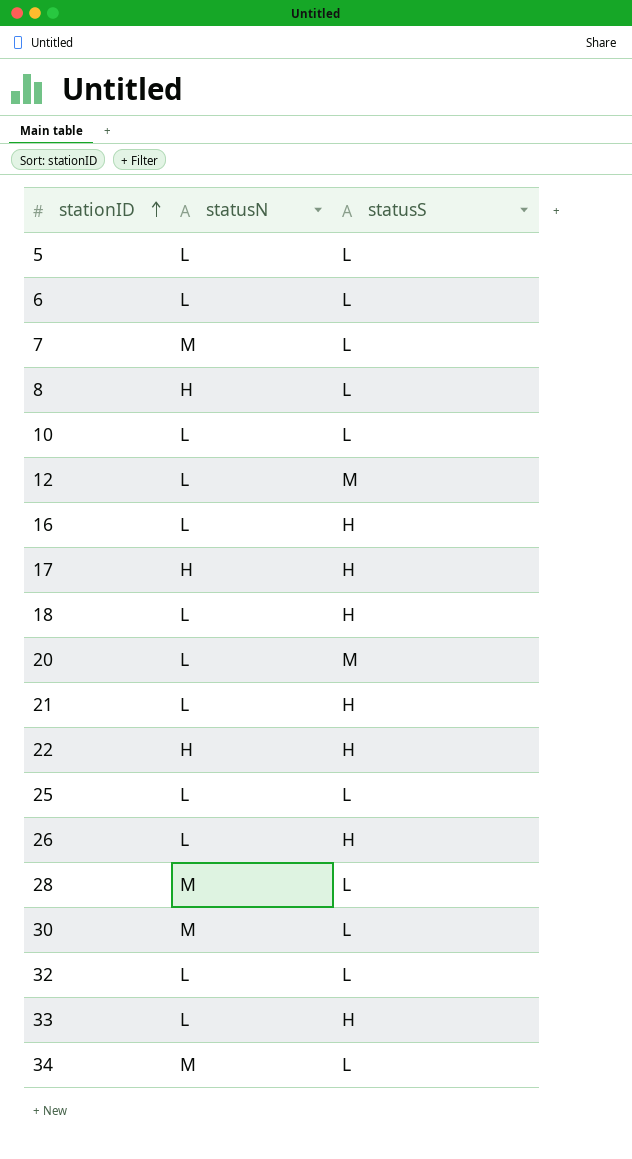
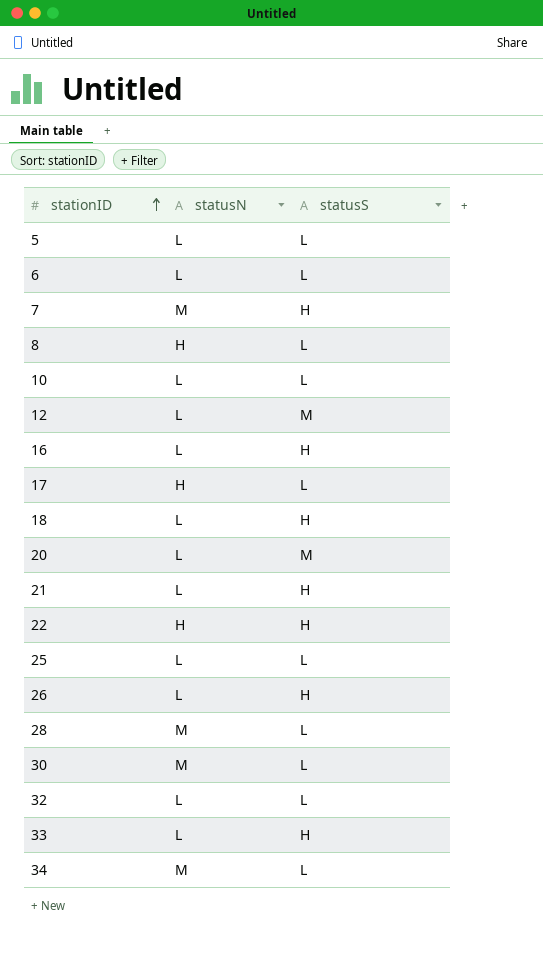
7 | statusS: L -> H
17 | statusS: H -> L

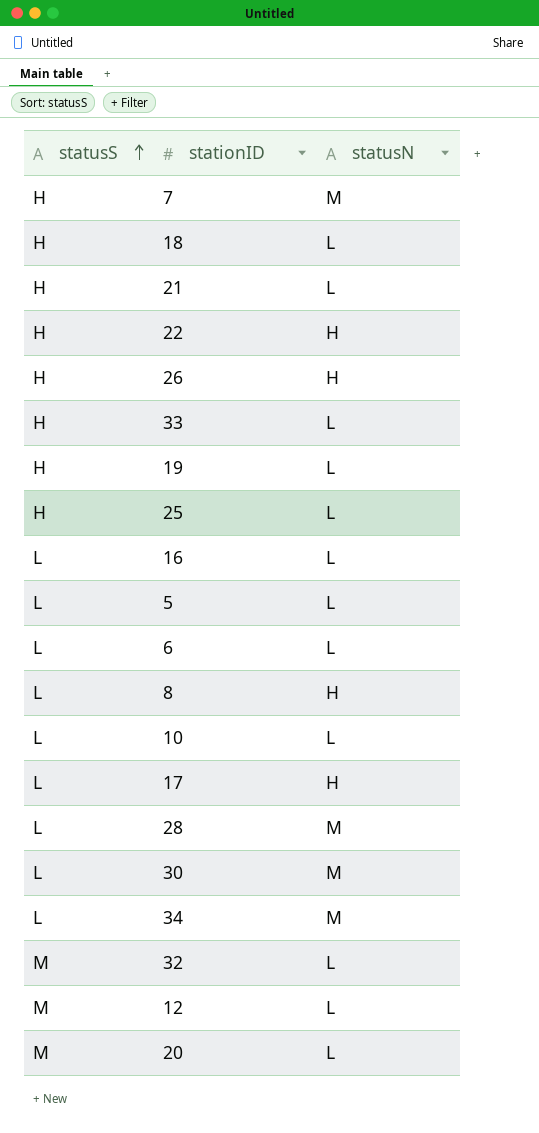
row order: stationID ascending -> statusS ascending
column statusS | position: 3 -> 1
26 | statusN: L -> H
row 19: none -> H | L
25 | statusS: L -> H
16 | statusS: H -> L
32 | statusS: L -> M

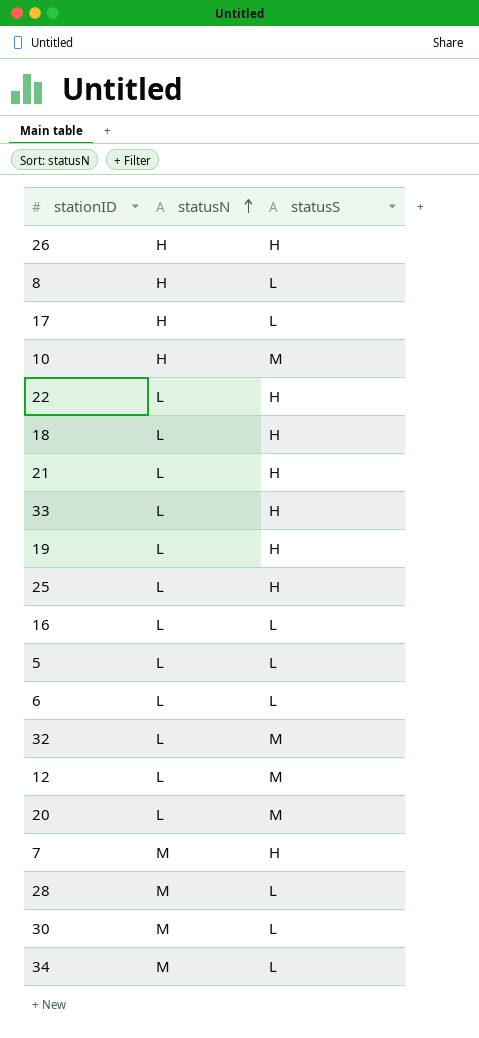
row order: statusS ascending -> statusN ascending
column statusS | position: 1 -> 3
10 | statusN: L -> H
10 | statusS: L -> M
22 | statusN: H -> L

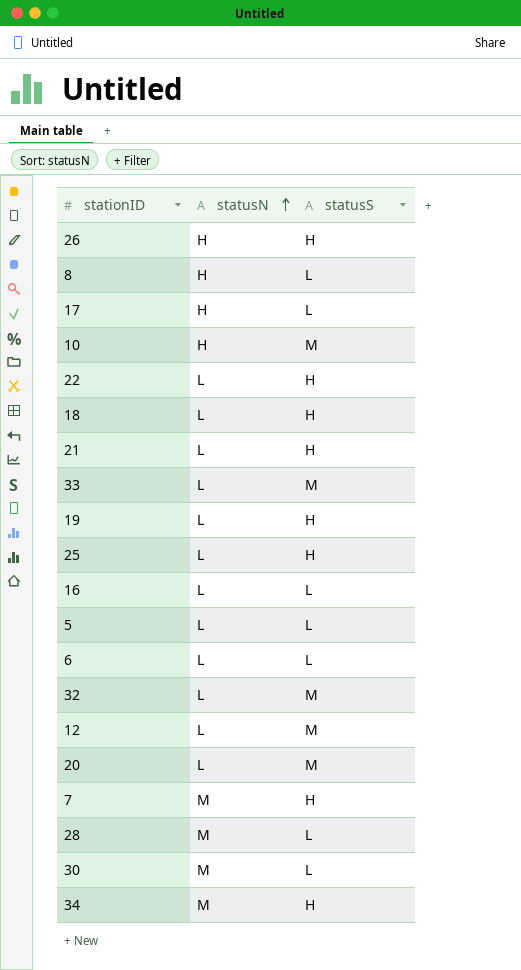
33 | statusS: H -> M
34 | statusS: L -> H

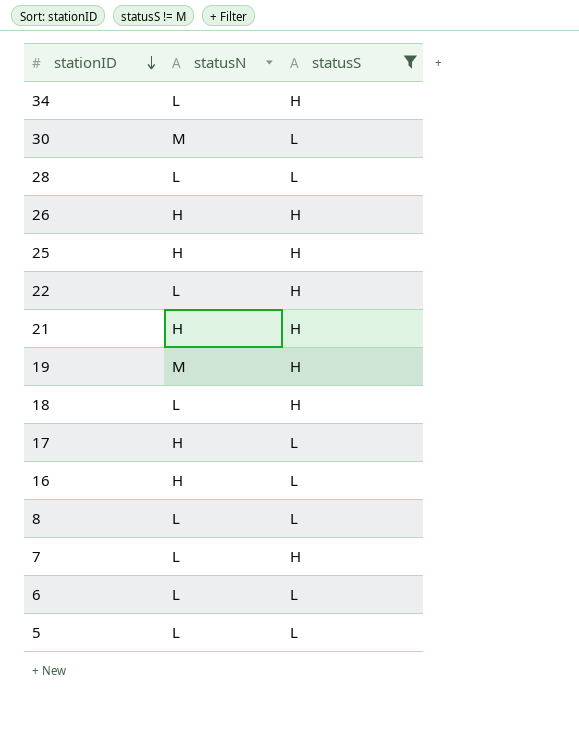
filter: none -> statusS != M
row order: statusN ascending -> stationID descending
34 | statusN: M -> L
28 | statusN: M -> L
25 | statusN: L -> H
21 | statusN: L -> H
19 | statusN: L -> M
16 | statusN: L -> H
8 | statusN: H -> L
7 | statusN: M -> L

